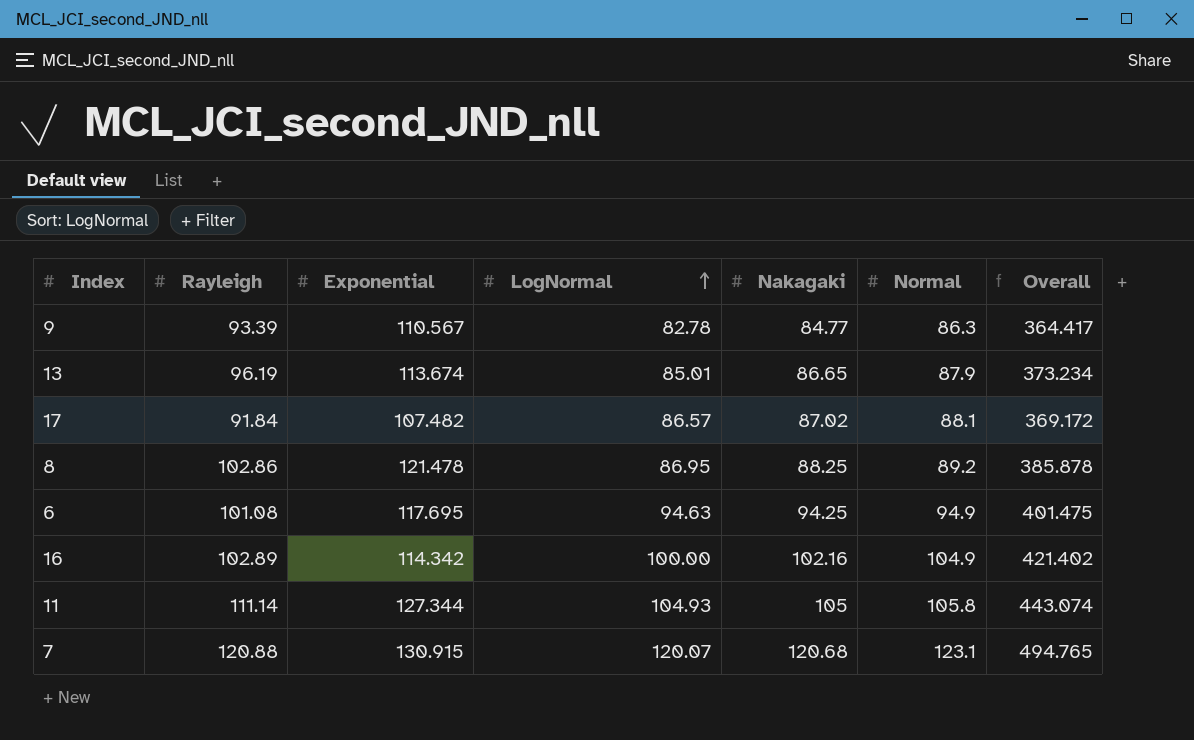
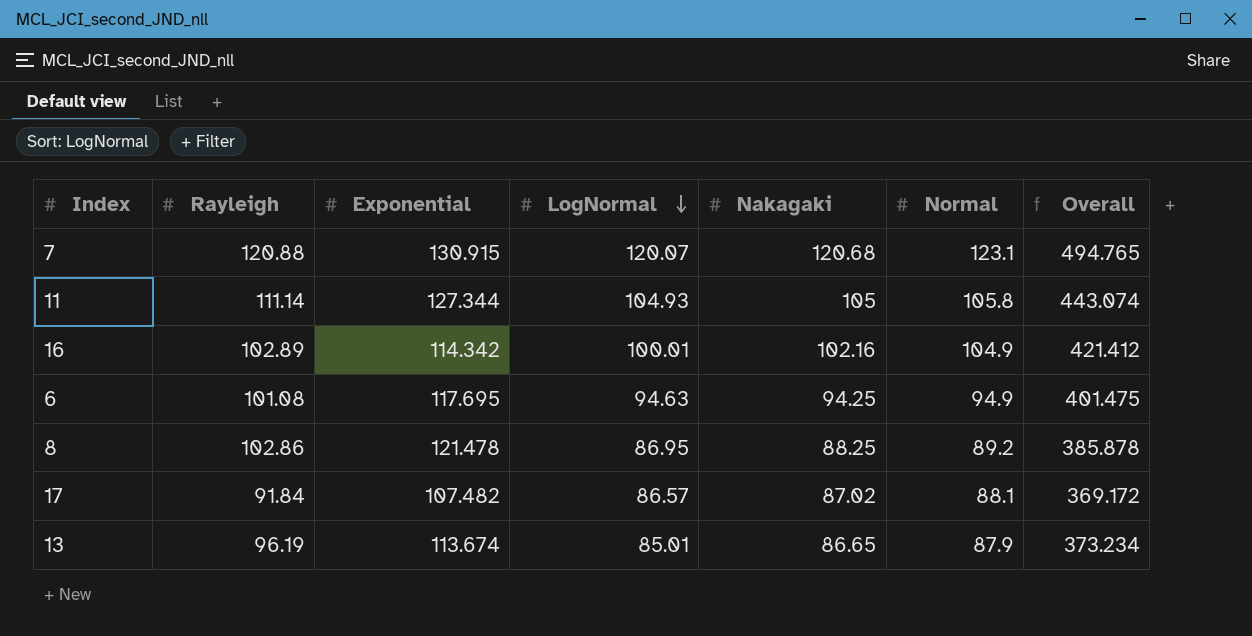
row order: LogNormal ascending -> LogNormal descending
row 9: 93.39 | 110.567 | 82.78 | 84.77 | 86.3 | 364.417 -> none
16 | LogNormal: 100.00 -> 100.01
16 | Overall: 421.402 -> 421.412

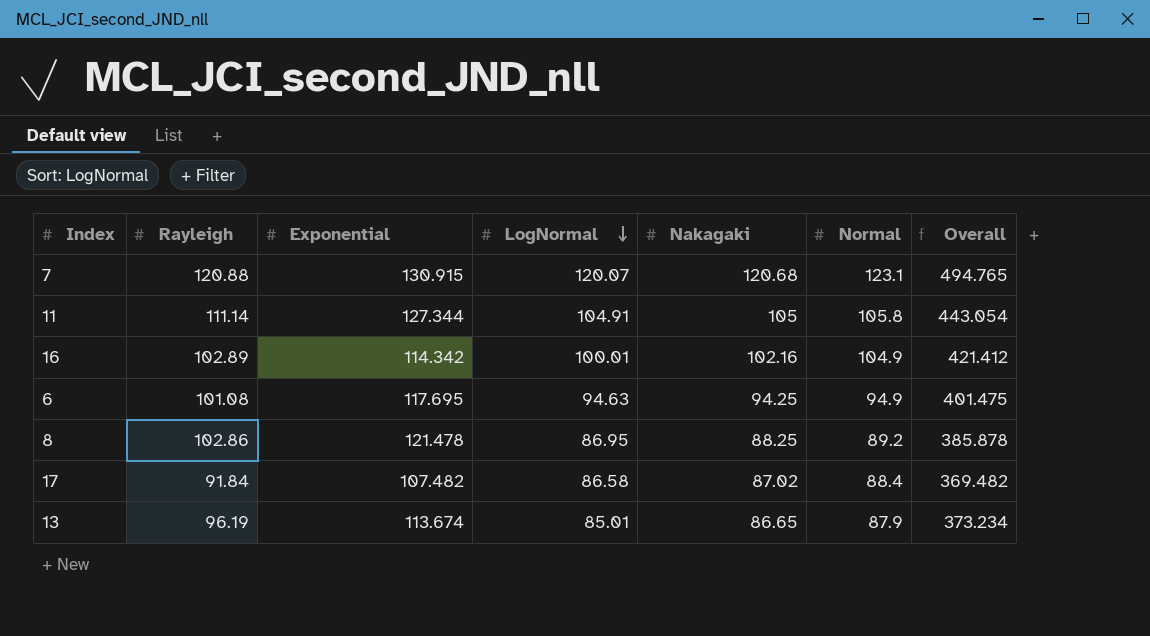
11 | LogNormal: 104.93 -> 104.91
11 | Overall: 443.074 -> 443.054
17 | LogNormal: 86.57 -> 86.58
17 | Normal: 88.1 -> 88.4
17 | Overall: 369.172 -> 369.482

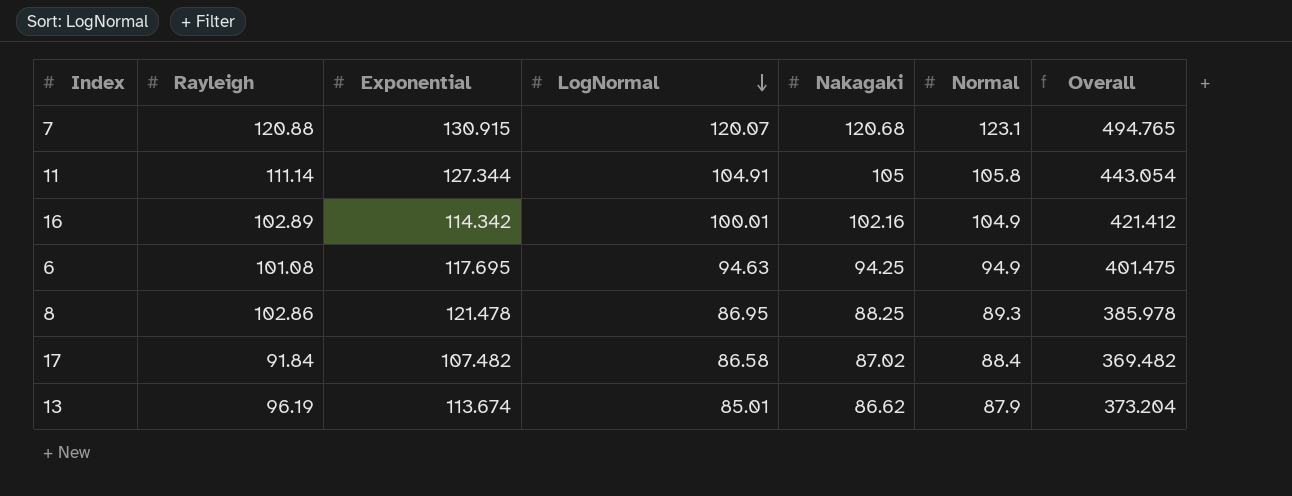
8 | Normal: 89.2 -> 89.3
8 | Overall: 385.878 -> 385.978
13 | Nakagaki: 86.65 -> 86.62
13 | Overall: 373.234 -> 373.204

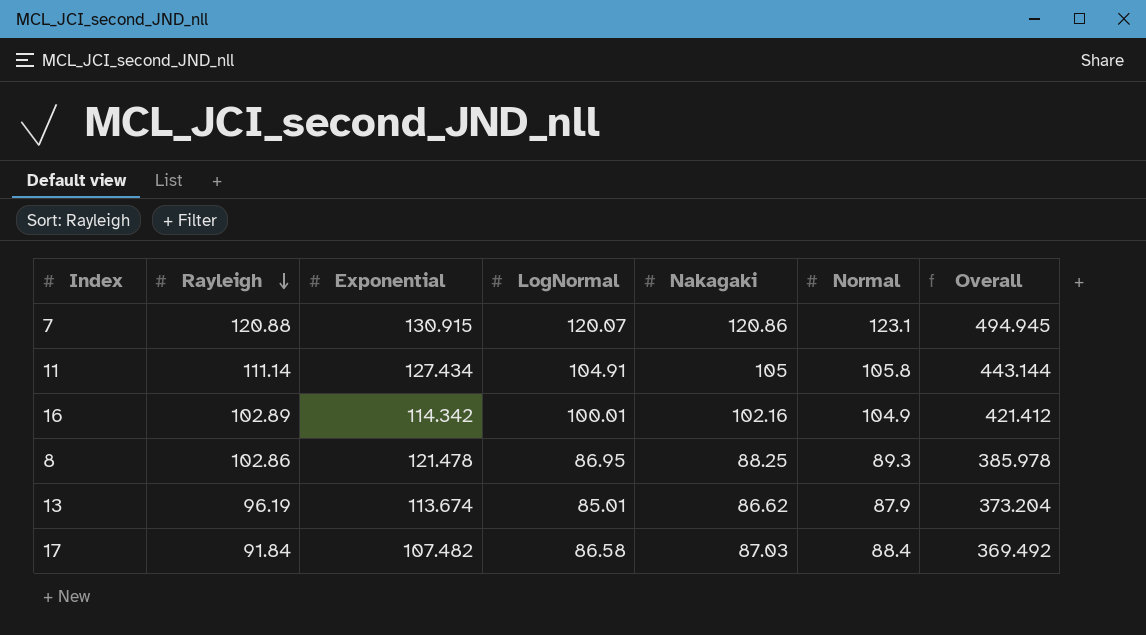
row order: LogNormal descending -> Rayleigh descending
row 6: 101.08 | 117.695 | 94.63 | 94.25 | 94.9 | 401.475 -> none
7 | Nakagaki: 120.68 -> 120.86
7 | Overall: 494.765 -> 494.945
11 | Exponential: 127.344 -> 127.434
11 | Overall: 443.054 -> 443.144
17 | Nakagaki: 87.02 -> 87.03
17 | Overall: 369.482 -> 369.492

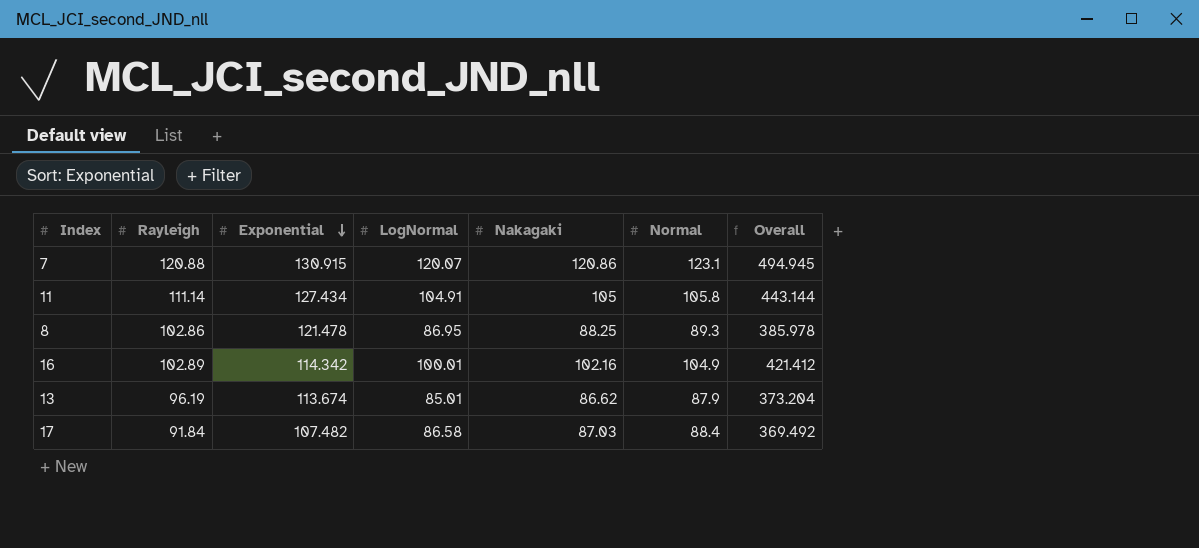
row order: Rayleigh descending -> Exponential descending

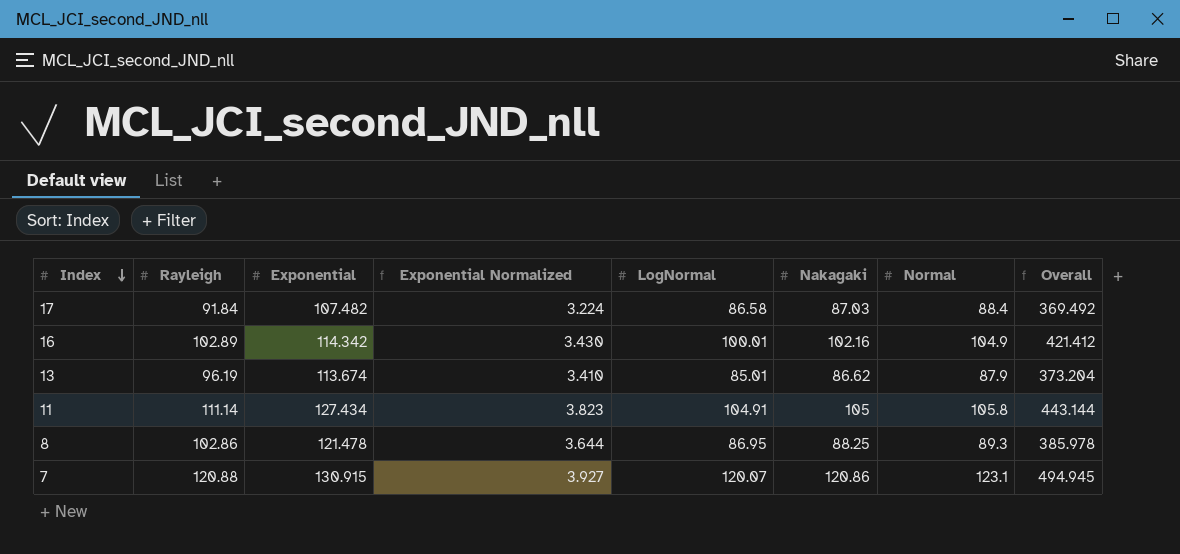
row order: Exponential descending -> Index descending
column Exponential Normalized | formula: none -> [Exponential] * 0.03

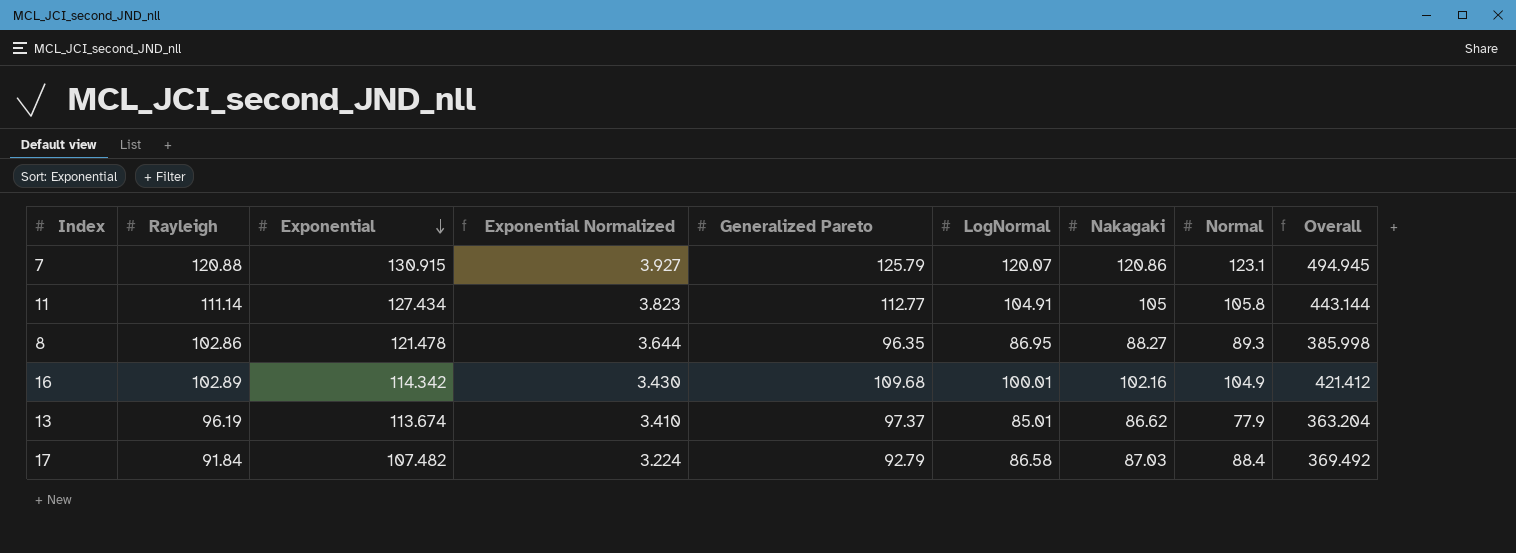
row order: Index descending -> Exponential descending
column Generalized Pareto | position: none -> 5
8 | Nakagaki: 88.25 -> 88.27
8 | Overall: 385.978 -> 385.998
13 | Normal: 87.9 -> 77.9
13 | Overall: 373.204 -> 363.204

